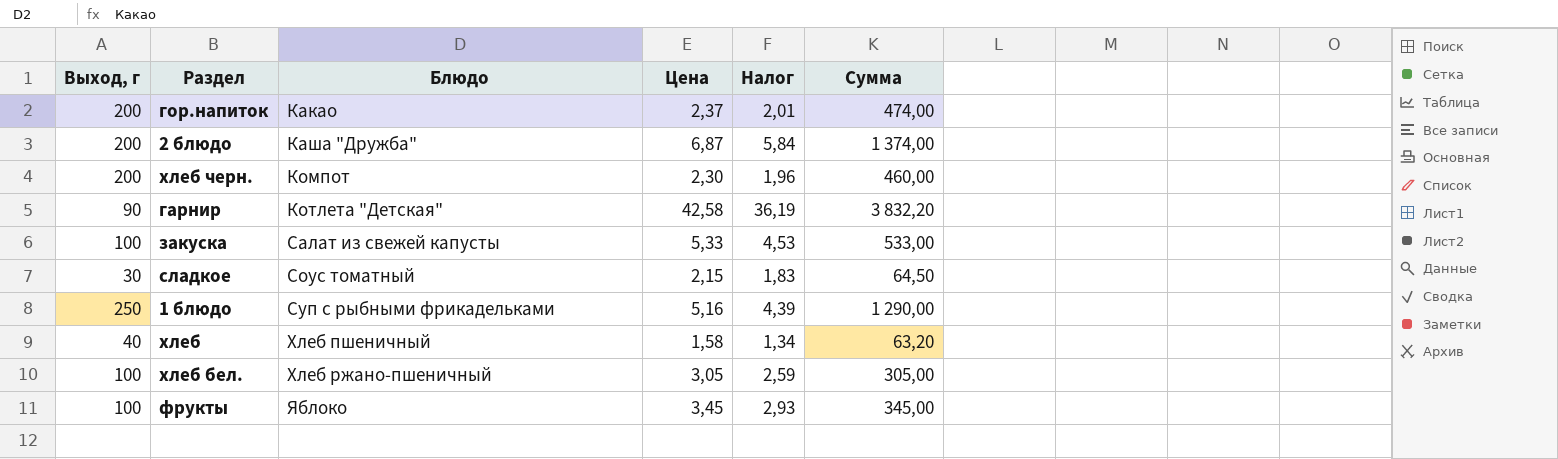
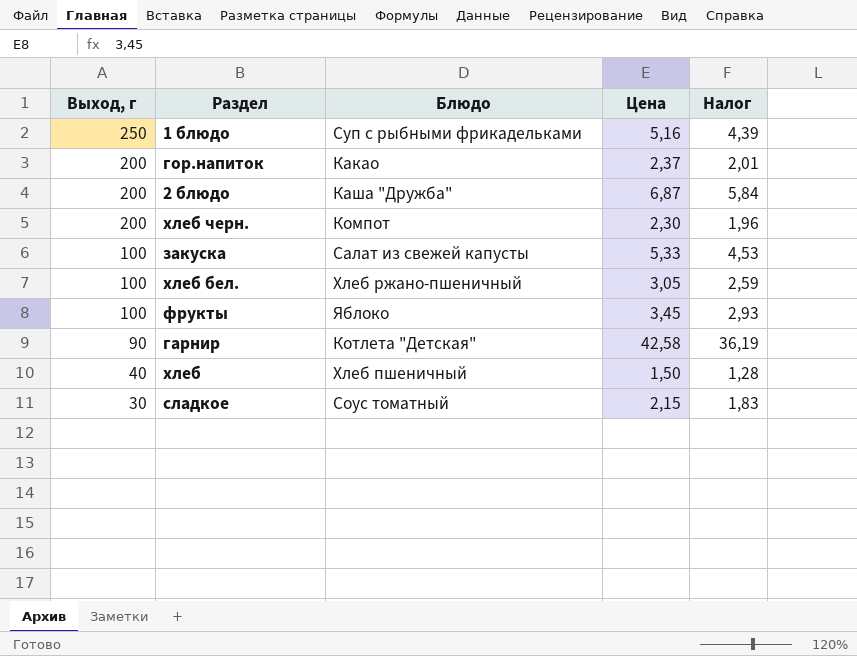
row order: Блюдо ascending -> Выход, г descending
column Сумма | formula: [Выход, г] * [Цена] -> none
хлеб | Цена: 1,58 -> 1,50
хлеб | Налог: 1,34 -> 1,28

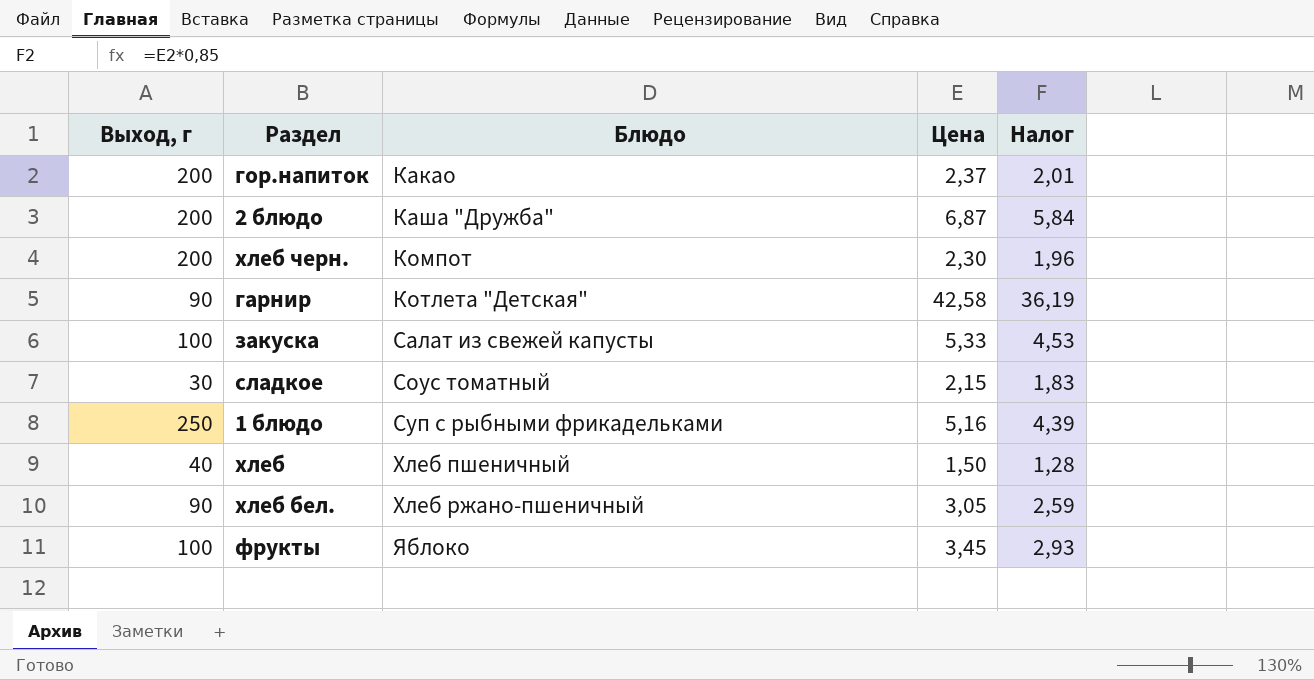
row order: Выход, г descending -> Блюдо ascending
хлеб бел. | Выход, г: 100 -> 90

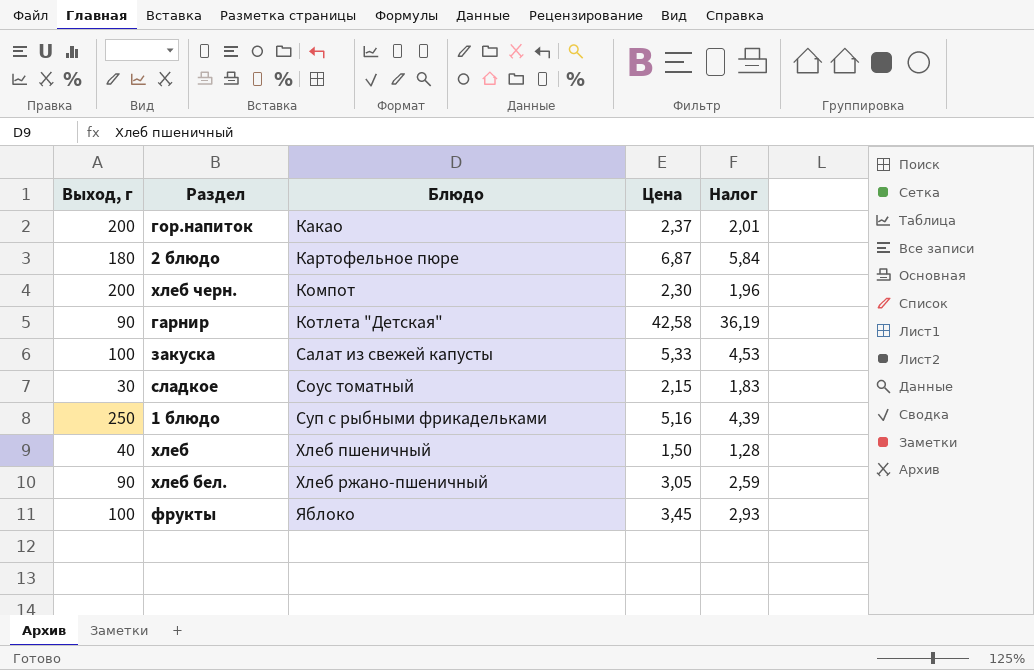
2 блюдо | Выход, г: 200 -> 180
2 блюдо | Блюдо: Каша "Дружба" -> Картофельное пюре

